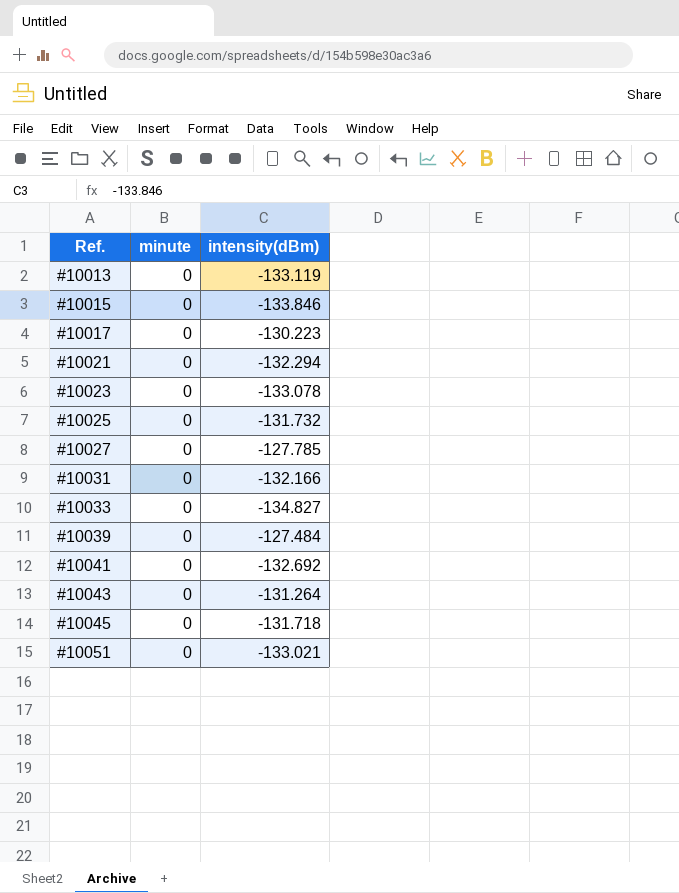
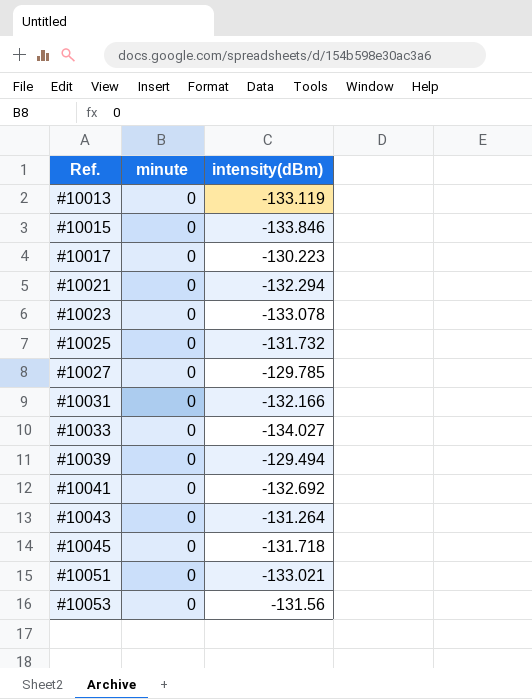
#10027 | intensity(dBm): -127.785 -> -129.785
#10033 | intensity(dBm): -134.827 -> -134.027
#10039 | intensity(dBm): -127.484 -> -129.494
row #10053: none -> 0 | -131.56

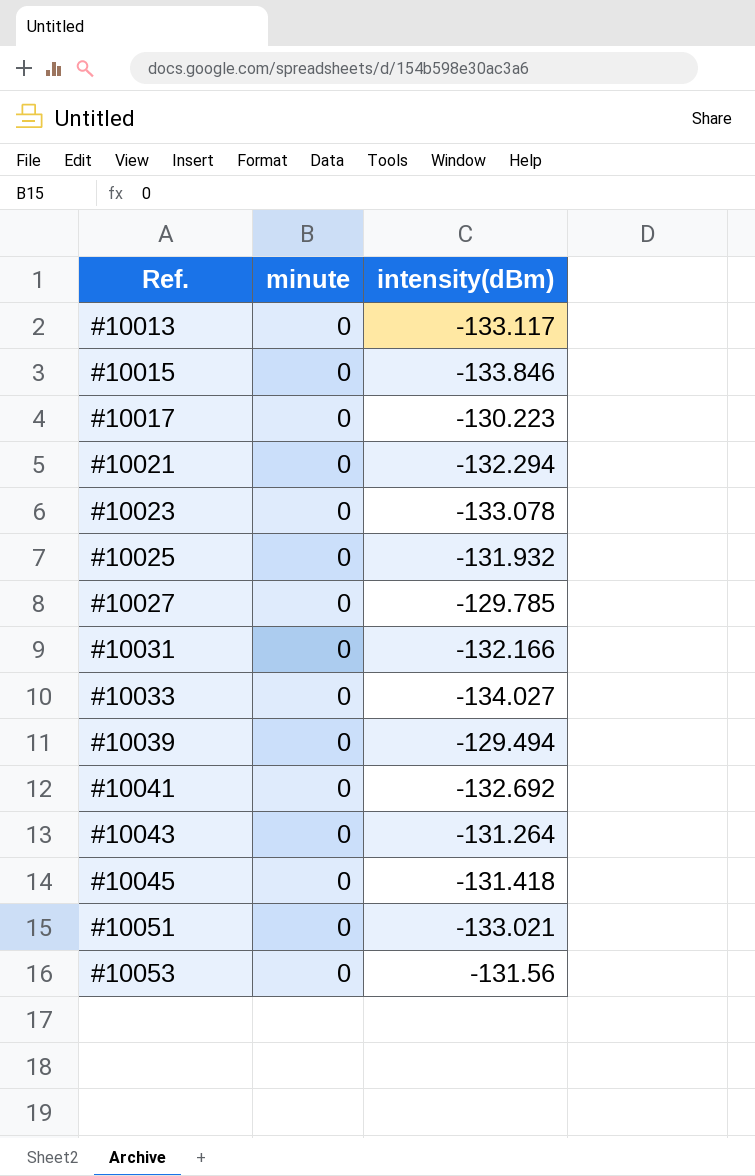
#10013 | intensity(dBm): -133.119 -> -133.117
#10025 | intensity(dBm): -131.732 -> -131.932
#10045 | intensity(dBm): -131.718 -> -131.418

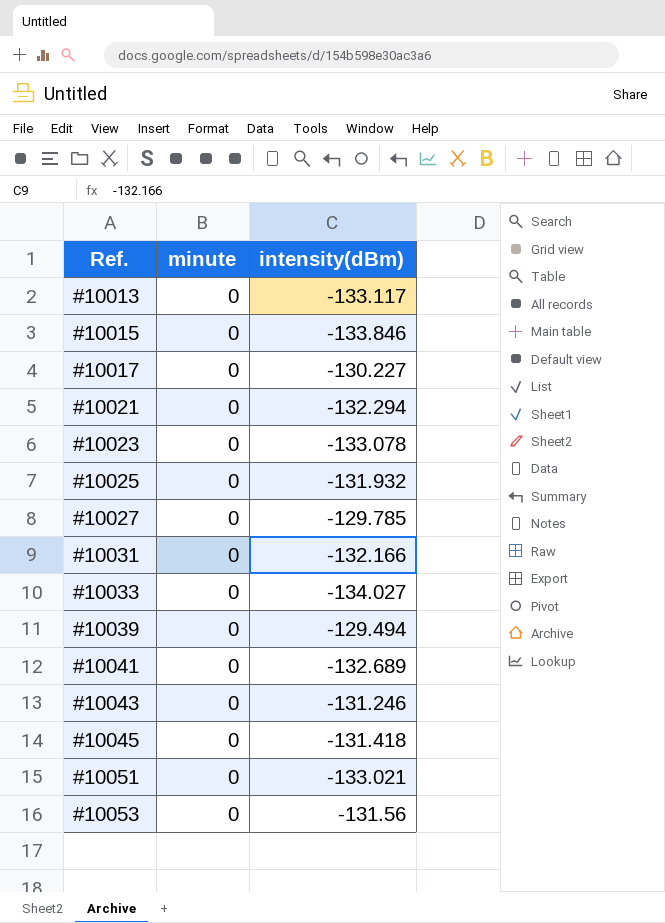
#10017 | intensity(dBm): -130.223 -> -130.227
#10041 | intensity(dBm): -132.692 -> -132.689
#10043 | intensity(dBm): -131.264 -> -131.246

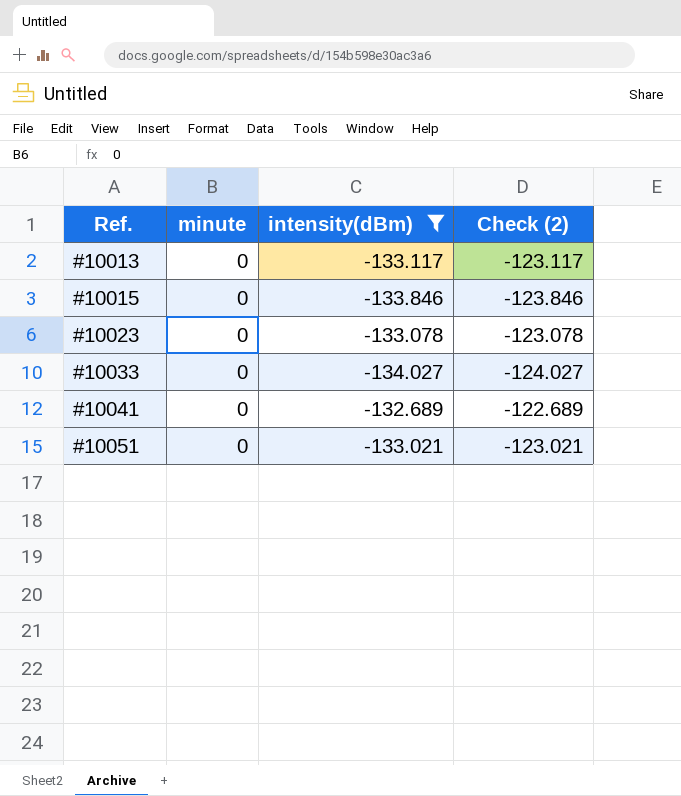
filter: none -> intensity(dBm) <= -132.689
column Check (2) | formula: none -> [intensity(dBm)] + 10

